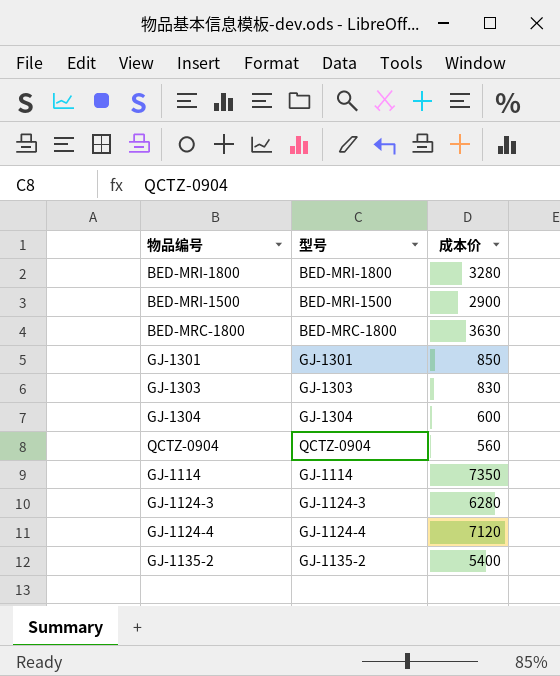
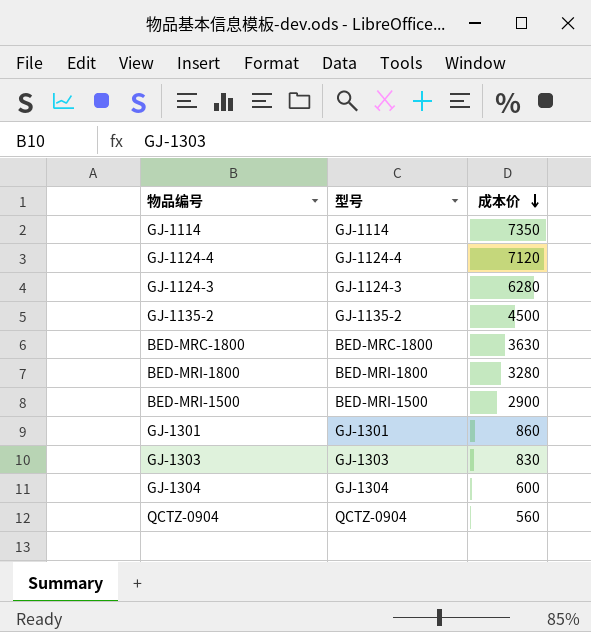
row order: none -> 成本价 descending
GJ-1135-2 | 成本价: 5400 -> 4500
GJ-1301 | 成本价: 850 -> 860

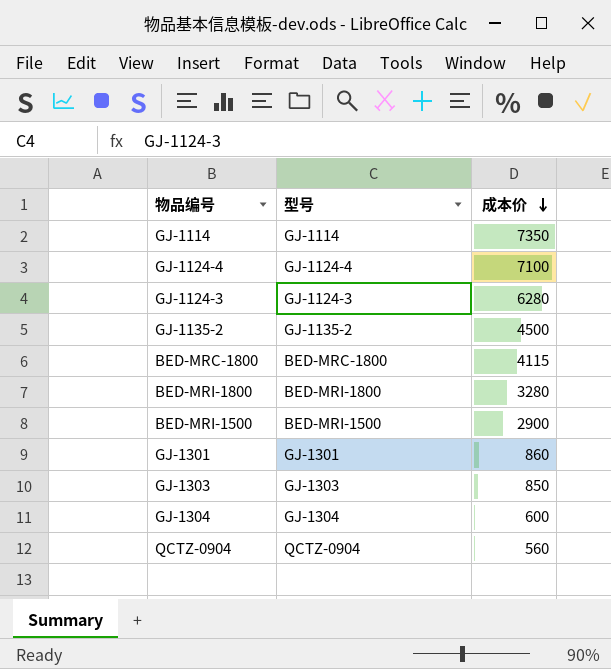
GJ-1124-4 | 成本价: 7120 -> 7100
BED-MRC-1800 | 成本价: 3630 -> 4115
GJ-1303 | 成本价: 830 -> 850

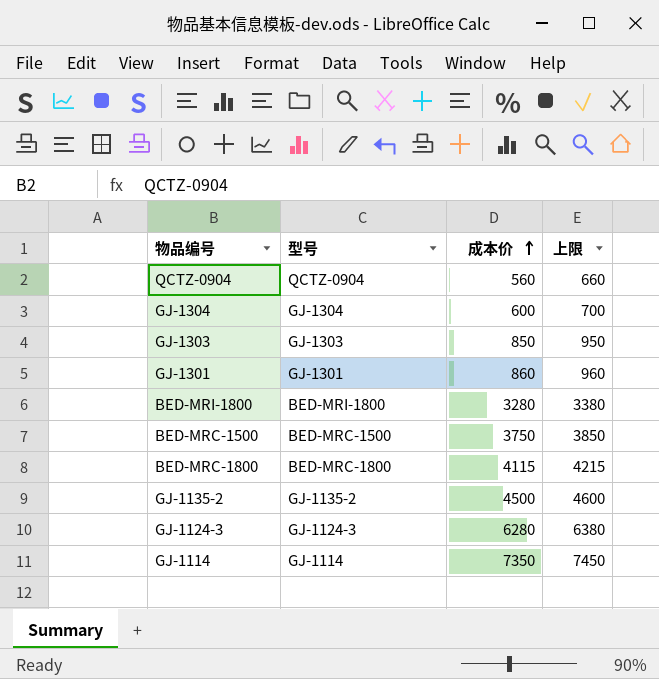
row order: 成本价 descending -> 成本价 ascending
column 上限 | formula: none -> [成本价] + 100
row GJ-1124-4: GJ-1124-4 | 7100 -> none
row BED-MRI-1500: BED-MRI-1500 | 2900 -> none
row BED-MRC-1500: none -> BED-MRC-1500 | 3750 | 3850

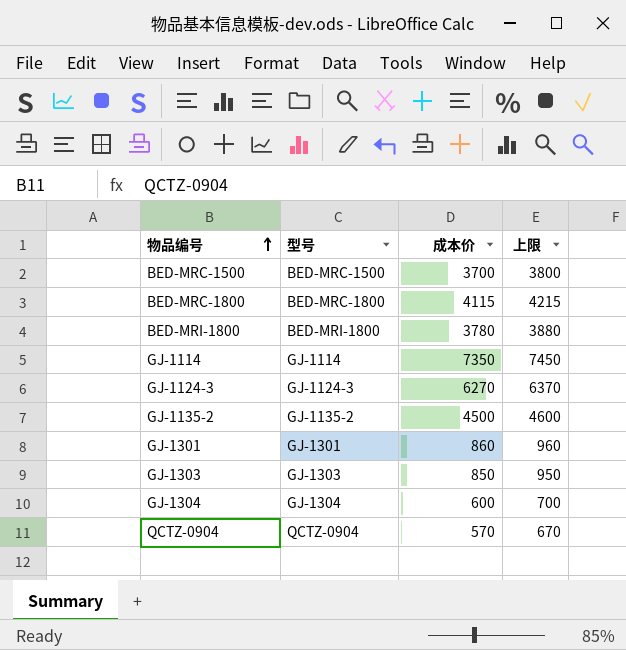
row order: 成本价 ascending -> 物品编号 ascending
BED-MRC-1500 | 成本价: 3750 -> 3700
BED-MRC-1500 | 上限: 3850 -> 3800
BED-MRI-1800 | 成本价: 3280 -> 3780
BED-MRI-1800 | 上限: 3380 -> 3880
GJ-1124-3 | 成本价: 6280 -> 6270
GJ-1124-3 | 上限: 6380 -> 6370
QCTZ-0904 | 成本价: 560 -> 570
QCTZ-0904 | 上限: 660 -> 670

